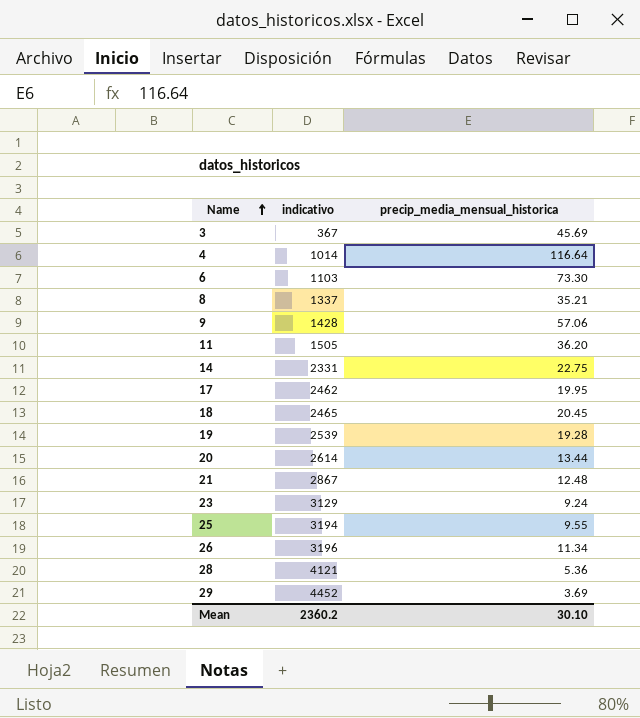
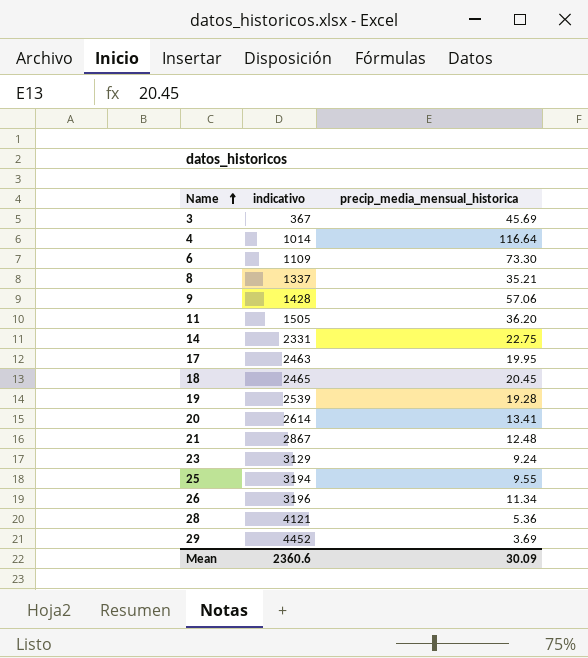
6 | indicativo: 1103 -> 1109
17 | indicativo: 2462 -> 2463
20 | precip_media_mensual_historica: 13.44 -> 13.41
Mean | indicativo: 2360.2 -> 2360.6
Mean | precip_media_mensual_historica: 30.10 -> 30.09

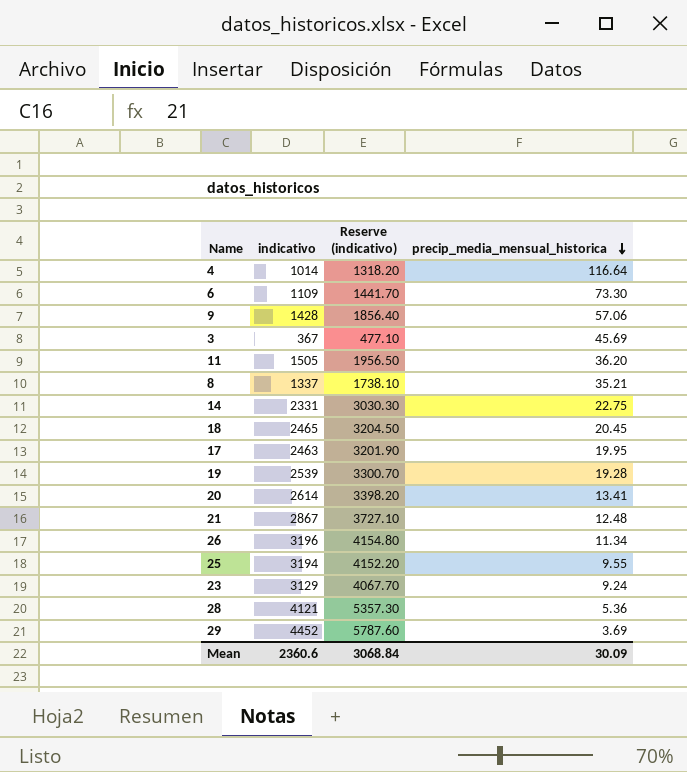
row order: Name ascending -> precip_media_mensual_historica descending
column Reserve (indicativo) | formula: none -> [indicativo] * 1.3

